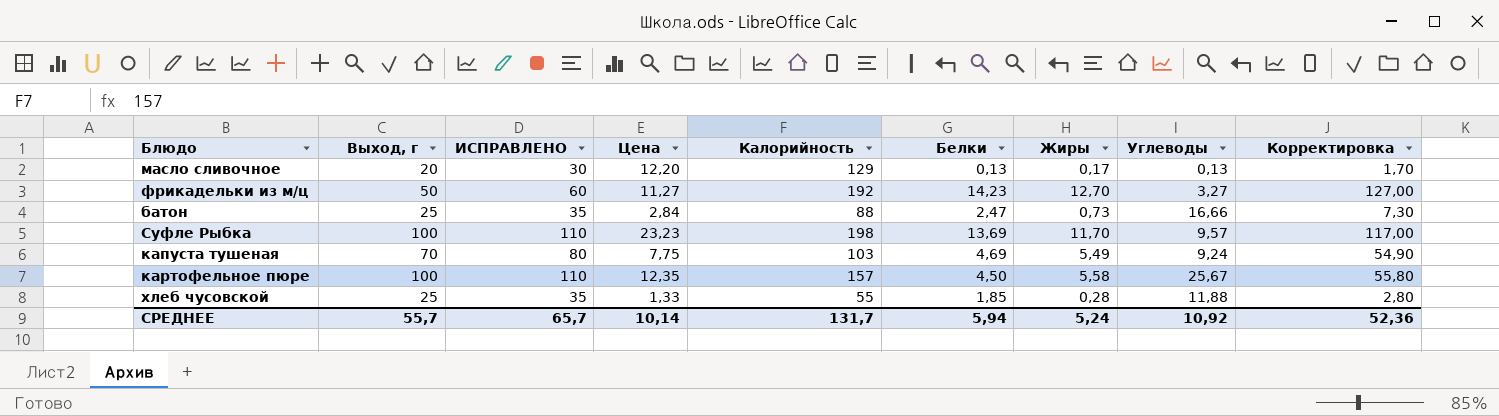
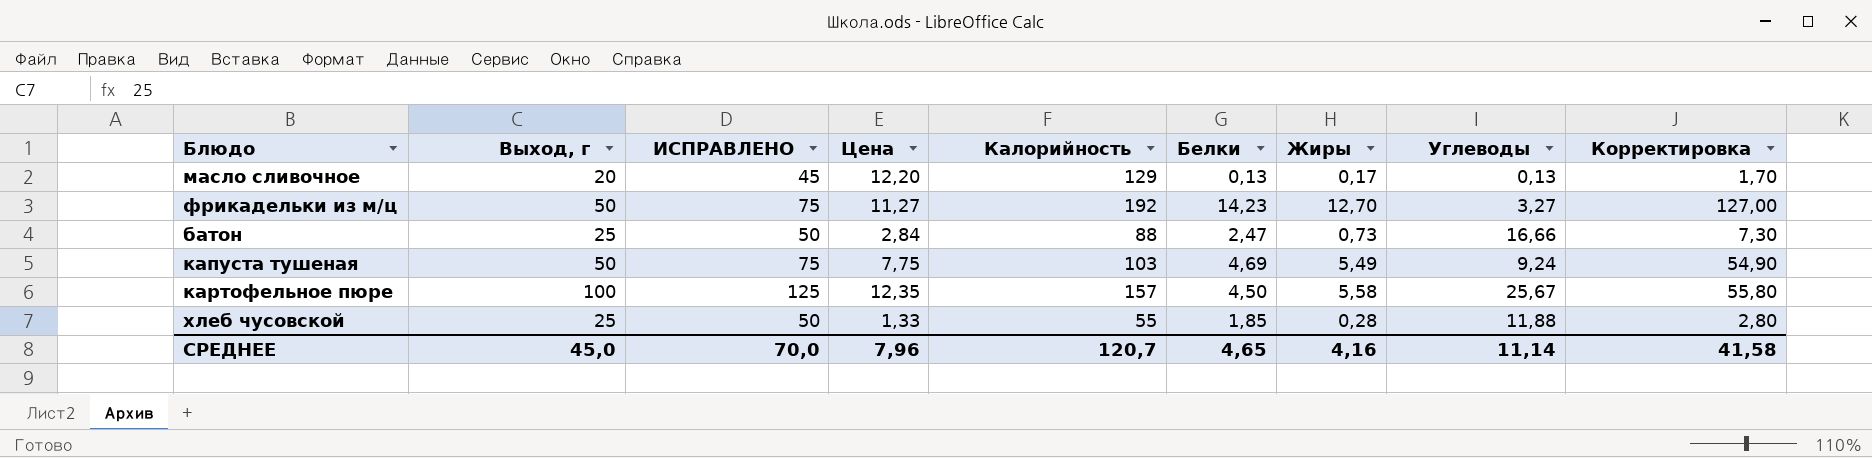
column ИСПРАВЛЕНО | formula: [Выход, г] + 10 -> [Выход, г] + 25
row Суфле Рыбка: 100 | 110 | 23,23 | 198 | 13,69 | 11,70 | 9,57 | 117,00 -> none
капуста тушеная | Выход, г: 70 -> 50
СРЕДНЕЕ | Выход, г: 55,7 -> 45,0
СРЕДНЕЕ | ИСПРАВЛЕНО: 65,7 -> 70,0
СРЕДНЕЕ | Цена: 10,14 -> 7,96
СРЕДНЕЕ | Калорийность: 131,7 -> 120,7
СРЕДНЕЕ | Белки: 5,94 -> 4,65
СРЕДНЕЕ | Жиры: 5,24 -> 4,16
СРЕДНЕЕ | Углеводы: 10,92 -> 11,14
СРЕДНЕЕ | Корректировка: 52,36 -> 41,58

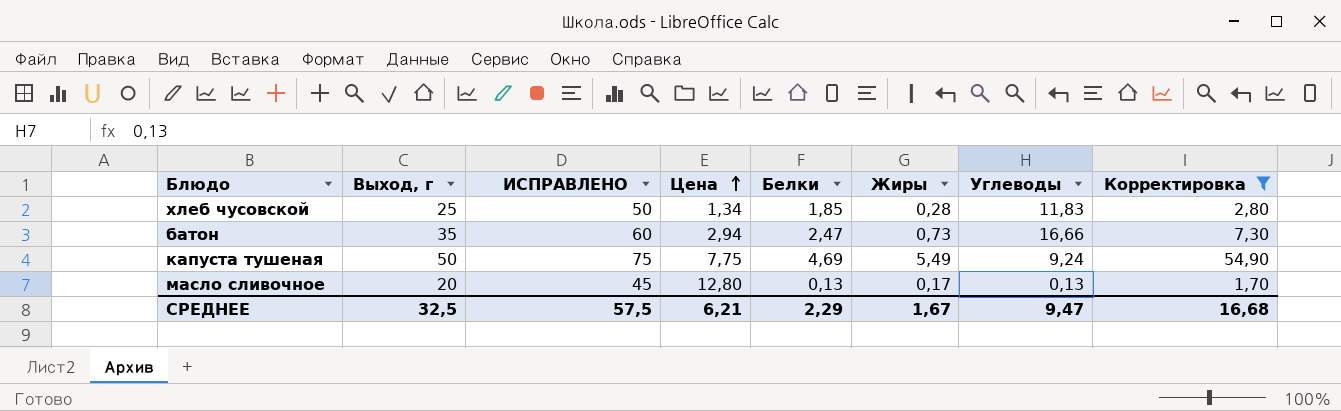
filter: none -> Корректировка <= 54,90
row order: none -> Цена ascending
column Калорийность | position: 5 -> none
хлеб чусовской | Цена: 1,33 -> 1,34
хлеб чусовской | Углеводы: 11,88 -> 11,83
батон | Выход, г: 25 -> 35
батон | ИСПРАВЛЕНО: 50 -> 60
батон | Цена: 2,84 -> 2,94
масло сливочное | Цена: 12,20 -> 12,80
СРЕДНЕЕ | Выход, г: 45,0 -> 32,5
СРЕДНЕЕ | ИСПРАВЛЕНО: 70,0 -> 57,5
СРЕДНЕЕ | Цена: 7,96 -> 6,21
СРЕДНЕЕ | Белки: 4,65 -> 2,29
СРЕДНЕЕ | Жиры: 4,16 -> 1,67
СРЕДНЕЕ | Углеводы: 11,14 -> 9,47
СРЕДНЕЕ | Корректировка: 41,58 -> 16,68

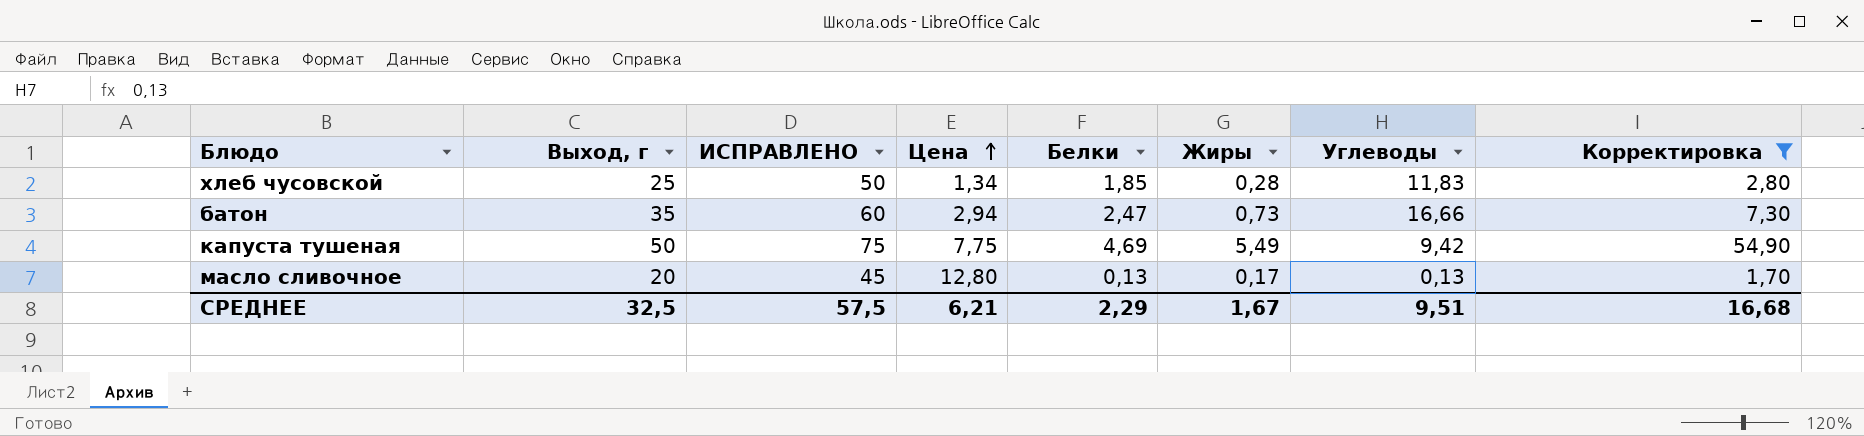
капуста тушеная | Углеводы: 9,24 -> 9,42
СРЕДНЕЕ | Углеводы: 9,47 -> 9,51

